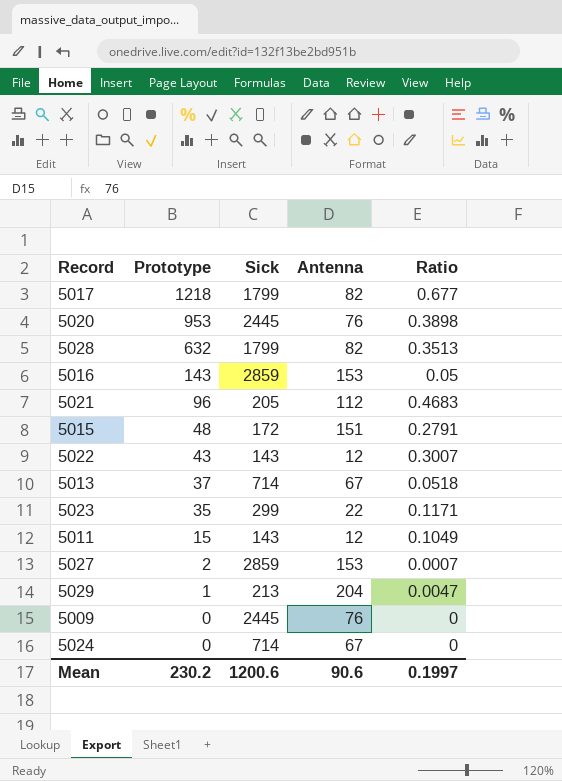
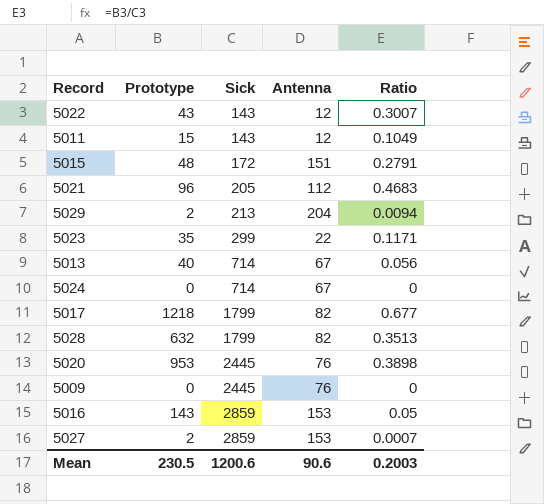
row order: Prototype descending -> Sick ascending
5029 | Prototype: 1 -> 2
5029 | Ratio: 0.0047 -> 0.0094
5013 | Prototype: 37 -> 40
5013 | Ratio: 0.0518 -> 0.056
Mean | Prototype: 230.2 -> 230.5
Mean | Ratio: 0.1997 -> 0.2003

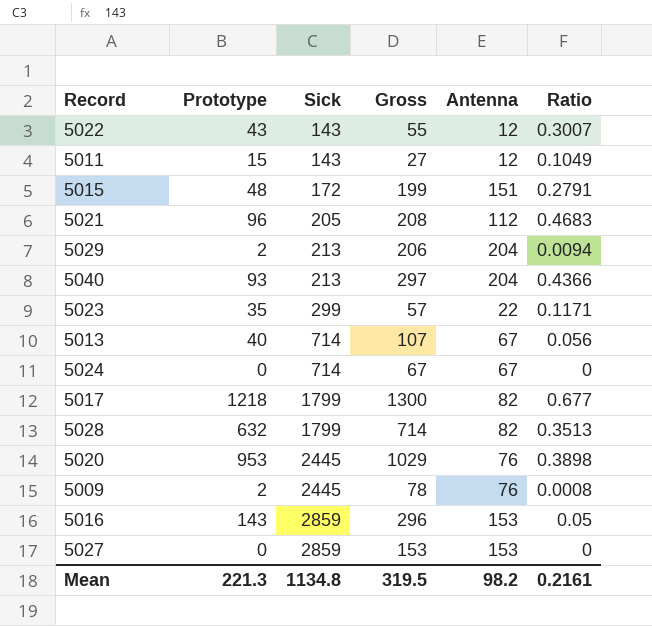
column Gross | formula: none -> [Prototype] + [Antenna]
row 5040: none -> 93 | 213 | 297 | 204 | 0.4366
5009 | Prototype: 0 -> 2
5009 | Ratio: 0 -> 0.0008
5027 | Prototype: 2 -> 0
5027 | Ratio: 0.0007 -> 0
Mean | Prototype: 230.5 -> 221.3
Mean | Sick: 1200.6 -> 1134.8
Mean | Antenna: 90.6 -> 98.2
Mean | Ratio: 0.2003 -> 0.2161

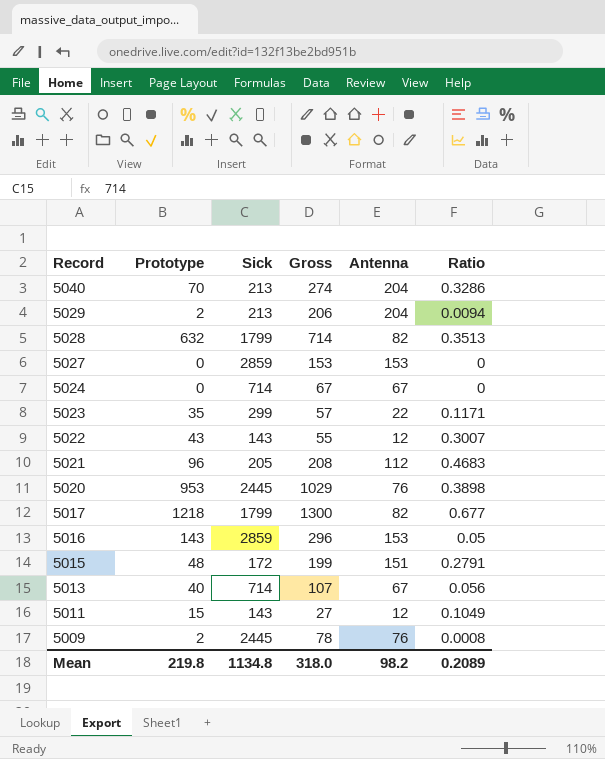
row order: Sick ascending -> Record descending
5040 | Prototype: 93 -> 70
5040 | Gross: 297 -> 274
5040 | Ratio: 0.4366 -> 0.3286
Mean | Prototype: 221.3 -> 219.8
Mean | Gross: 319.5 -> 318.0
Mean | Ratio: 0.2161 -> 0.2089

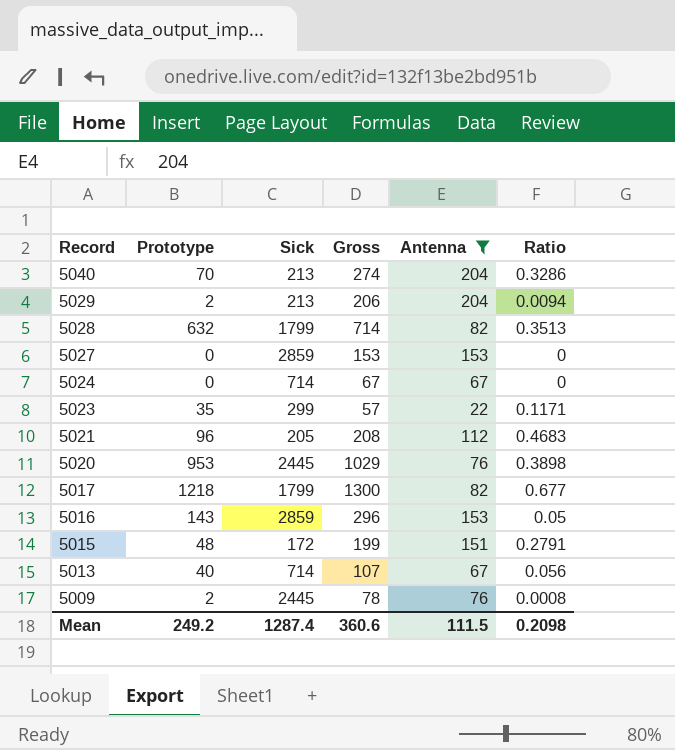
filter: none -> Antenna != 12
Mean | Prototype: 219.8 -> 249.2
Mean | Sick: 1134.8 -> 1287.4
Mean | Gross: 318.0 -> 360.6
Mean | Antenna: 98.2 -> 111.5
Mean | Ratio: 0.2089 -> 0.2098

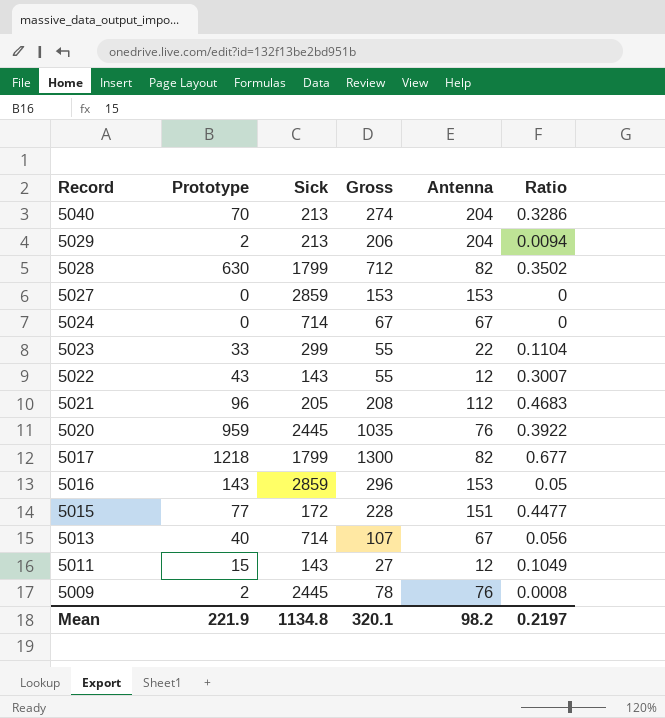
filter: Antenna != 12 -> none
5028 | Prototype: 632 -> 630
5028 | Gross: 714 -> 712
5028 | Ratio: 0.3513 -> 0.3502
5023 | Prototype: 35 -> 33
5023 | Gross: 57 -> 55
5023 | Ratio: 0.1171 -> 0.1104
5020 | Prototype: 953 -> 959
5020 | Gross: 1029 -> 1035
5020 | Ratio: 0.3898 -> 0.3922
5015 | Prototype: 48 -> 77
5015 | Gross: 199 -> 228
5015 | Ratio: 0.2791 -> 0.4477
Mean | Prototype: 249.2 -> 221.9
Mean | Sick: 1287.4 -> 1134.8
Mean | Gross: 360.6 -> 320.1
Mean | Antenna: 111.5 -> 98.2
Mean | Ratio: 0.2098 -> 0.2197

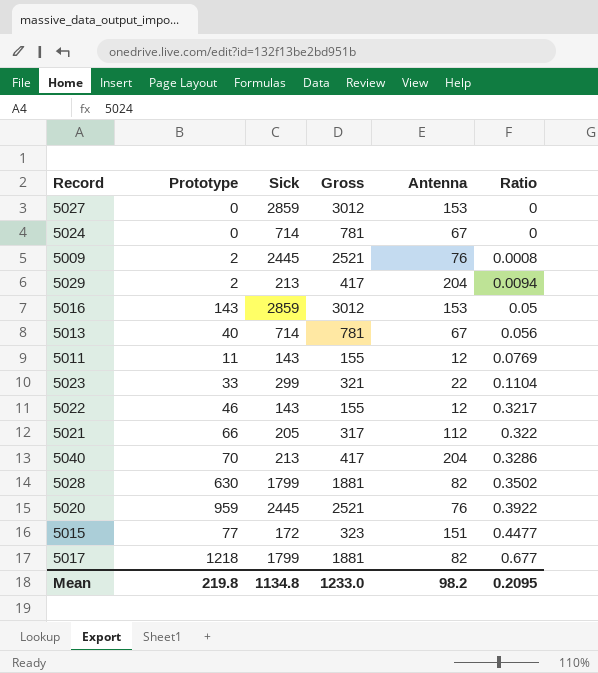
row order: Record descending -> Ratio ascending
column Gross | formula: [Prototype] + [Antenna] -> [Sick] + [Antenna]
5011 | Prototype: 15 -> 11
5011 | Ratio: 0.1049 -> 0.0769
5022 | Prototype: 43 -> 46
5022 | Ratio: 0.3007 -> 0.3217
5021 | Prototype: 96 -> 66
5021 | Ratio: 0.4683 -> 0.322
Mean | Prototype: 221.9 -> 219.8
Mean | Gross: 320.1 -> 1233.0
Mean | Ratio: 0.2197 -> 0.2095

